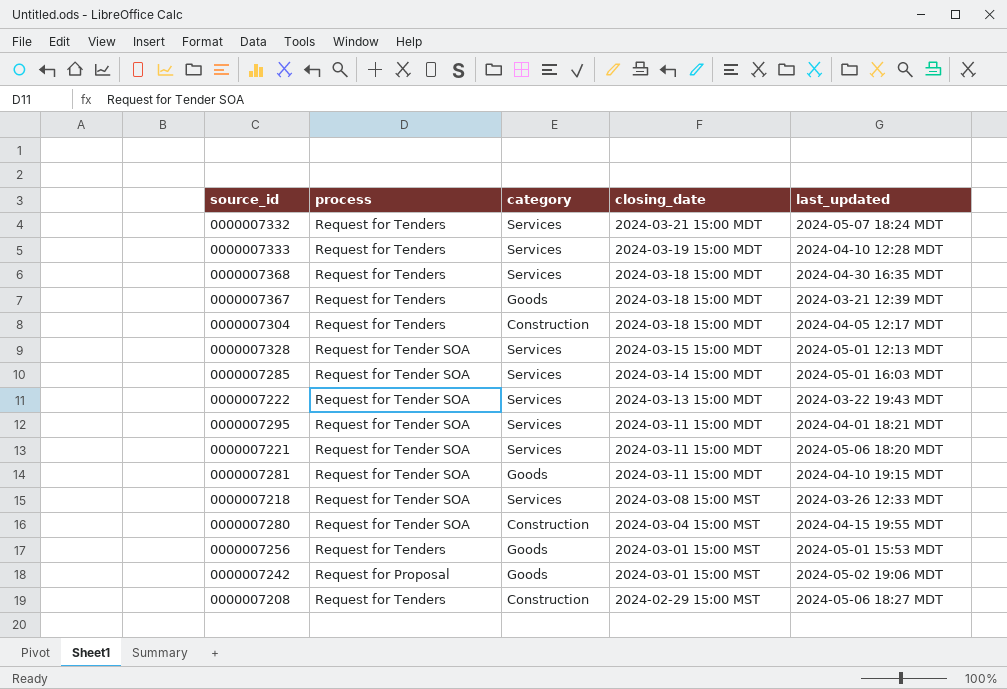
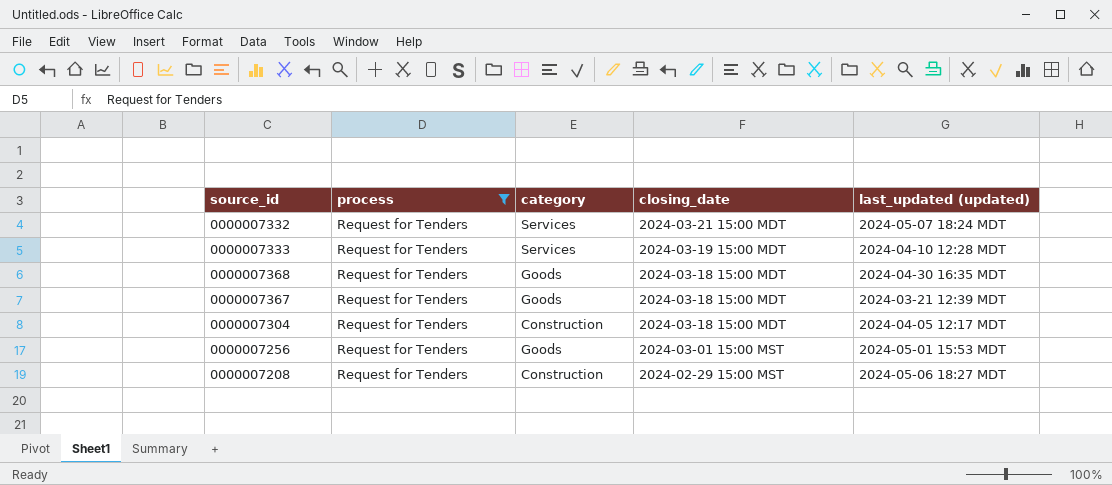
filter: none -> process = Request for Tenders
column name: last_updated -> last_updated (updated)
0000007368 | category: Services -> Goods

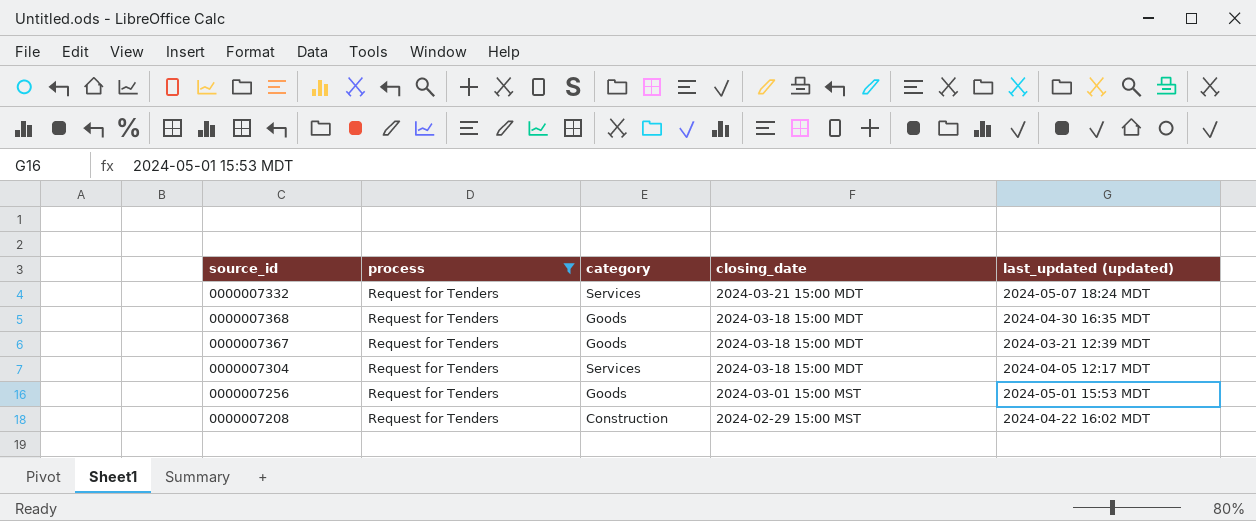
row 0000007333: Request for Tenders | Services | 2024-03-19 15:00 MDT | 2024-04-10 12:28 MDT -> none
0000007304 | category: Construction -> Services
0000007208 | last_updated (updated): 2024-05-06 18:27 MDT -> 2024-04-22 16:02 MDT

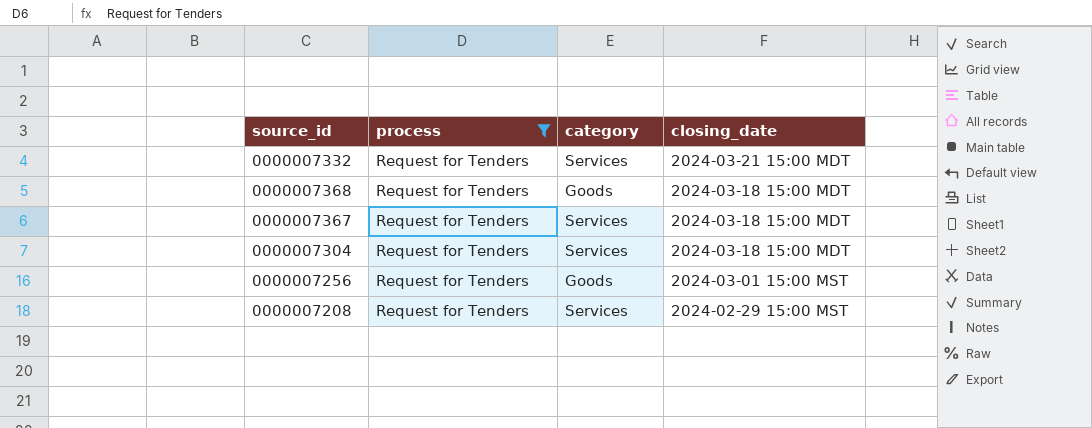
column last_updated (updated) | position: 5 -> none
0000007367 | category: Goods -> Services
0000007208 | category: Construction -> Services

